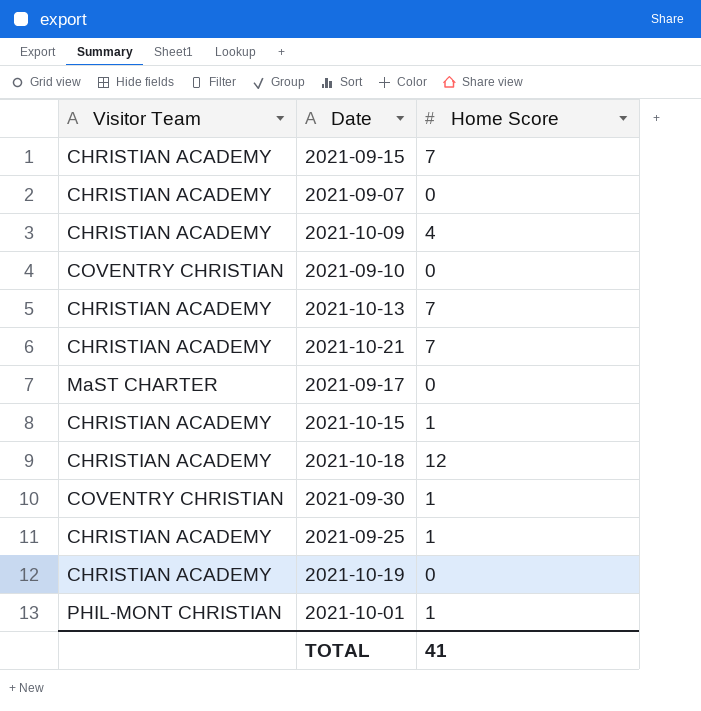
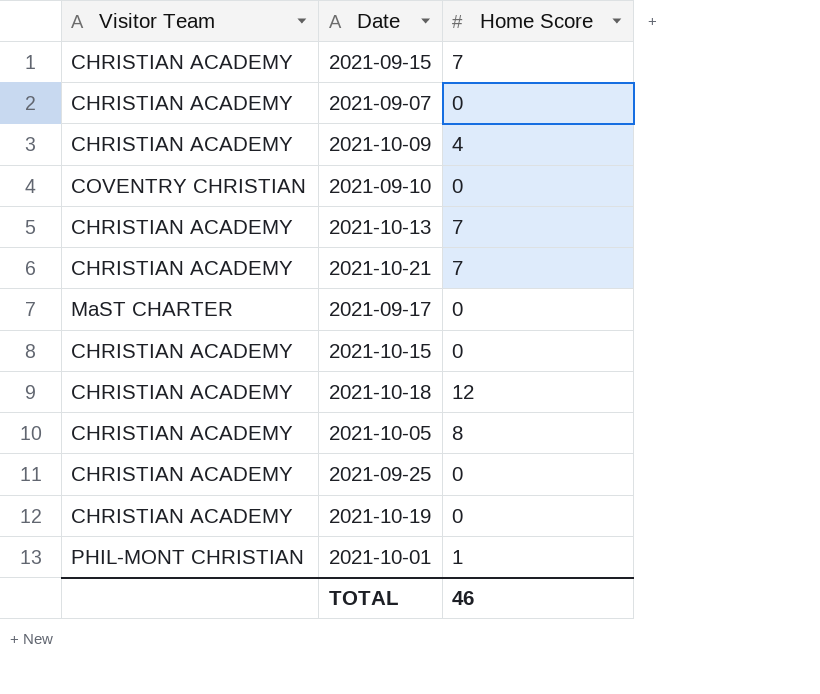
row 2021-09-30: COVENTRY CHRISTIAN | 1 -> none
2021-10-15 | Home Score: 1 -> 0
row 2021-10-05: none -> CHRISTIAN ACADEMY | 8
2021-09-25 | Home Score: 1 -> 0
TOTAL | Home Score: 41 -> 46

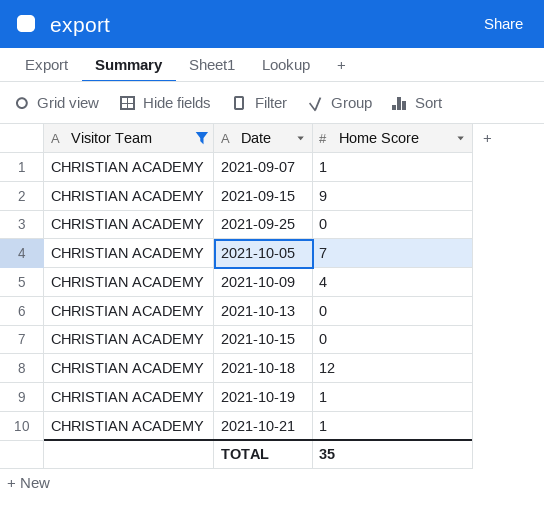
filter: none -> Visitor Team = CHRISTIAN ACADEMY
row order: none -> Date ascending
2021-09-07 | Home Score: 0 -> 1
2021-09-15 | Home Score: 7 -> 9
2021-10-05 | Home Score: 8 -> 7
2021-10-13 | Home Score: 7 -> 0
2021-10-19 | Home Score: 0 -> 1
2021-10-21 | Home Score: 7 -> 1
TOTAL | Home Score: 46 -> 35

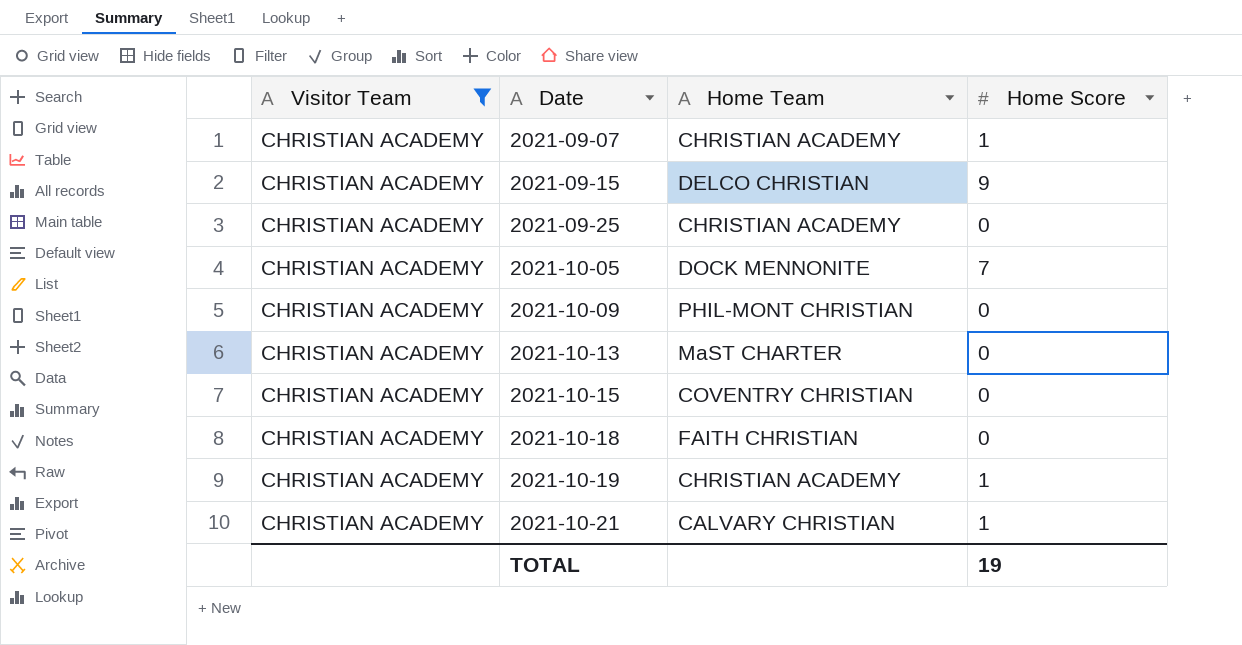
column Home Team | position: none -> 3
2021-10-09 | Home Score: 4 -> 0
2021-10-18 | Home Score: 12 -> 0
TOTAL | Home Score: 35 -> 19

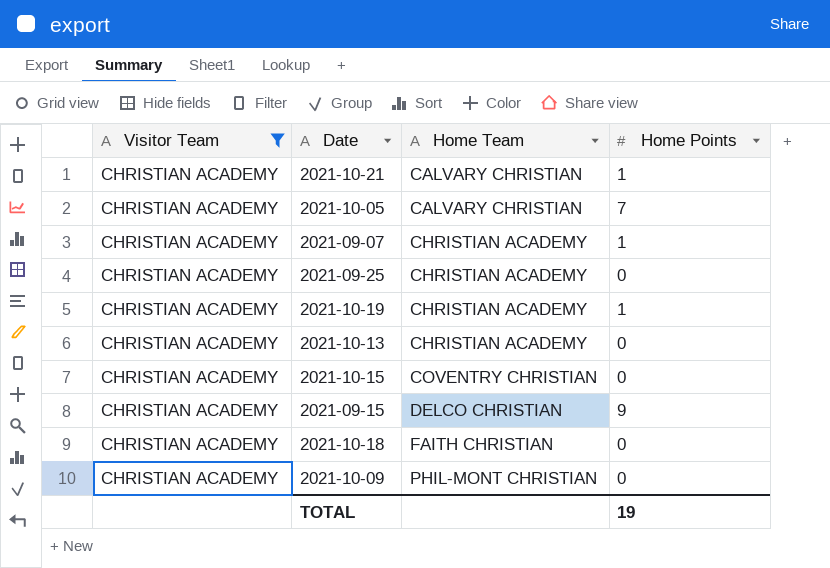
row order: Date ascending -> Home Team ascending
column name: Home Score -> Home Points
2021-10-05 | Home Team: DOCK MENNONITE -> CALVARY CHRISTIAN
2021-10-13 | Home Team: MaST CHARTER -> CHRISTIAN ACADEMY

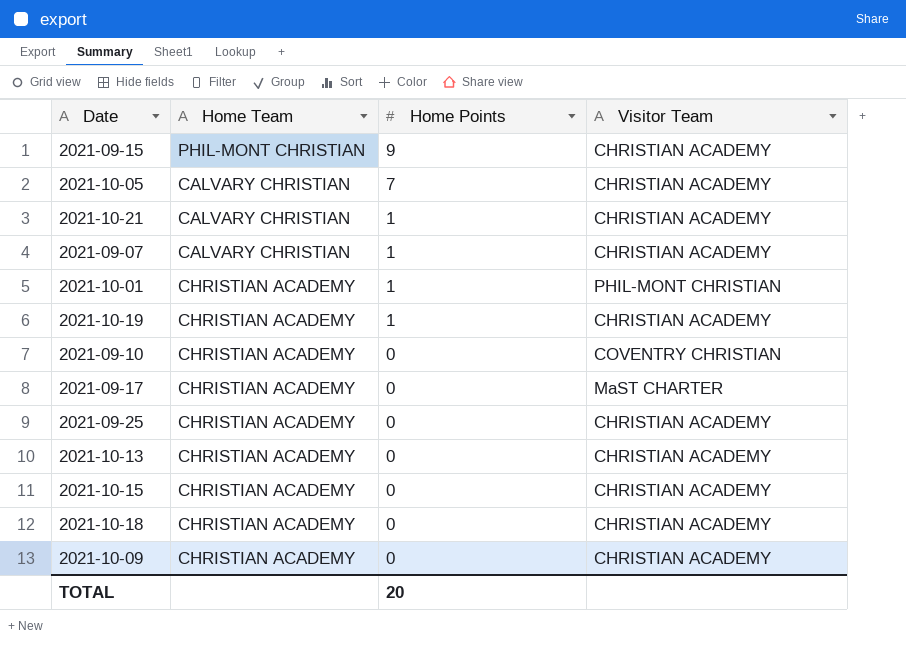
filter: Visitor Team = CHRISTIAN ACADEMY -> none
row order: Home Team ascending -> Home Points descending
column Visitor Team | position: 1 -> 4
2021-09-15 | Home Team: DELCO CHRISTIAN -> PHIL-MONT CHRISTIAN
2021-09-07 | Home Team: CHRISTIAN ACADEMY -> CALVARY CHRISTIAN
2021-10-15 | Home Team: COVENTRY CHRISTIAN -> CHRISTIAN ACADEMY
2021-10-18 | Home Team: FAITH CHRISTIAN -> CHRISTIAN ACADEMY
2021-10-09 | Home Team: PHIL-MONT CHRISTIAN -> CHRISTIAN ACADEMY
TOTAL | Home Points: 19 -> 20

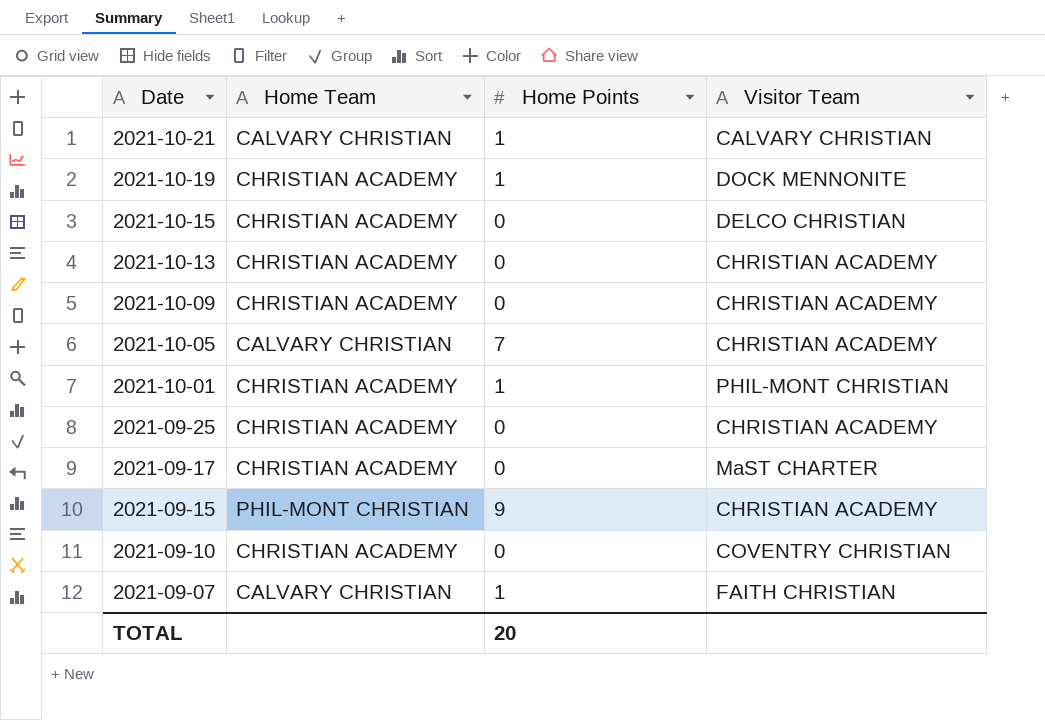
row order: Home Points descending -> Date descending
row 2021-10-18: CHRISTIAN ACADEMY | 0 | CHRISTIAN ACADEMY -> none
2021-10-21 | Visitor Team: CHRISTIAN ACADEMY -> CALVARY CHRISTIAN
2021-10-19 | Visitor Team: CHRISTIAN ACADEMY -> DOCK MENNONITE
2021-10-15 | Visitor Team: CHRISTIAN ACADEMY -> DELCO CHRISTIAN
2021-09-07 | Visitor Team: CHRISTIAN ACADEMY -> FAITH CHRISTIAN

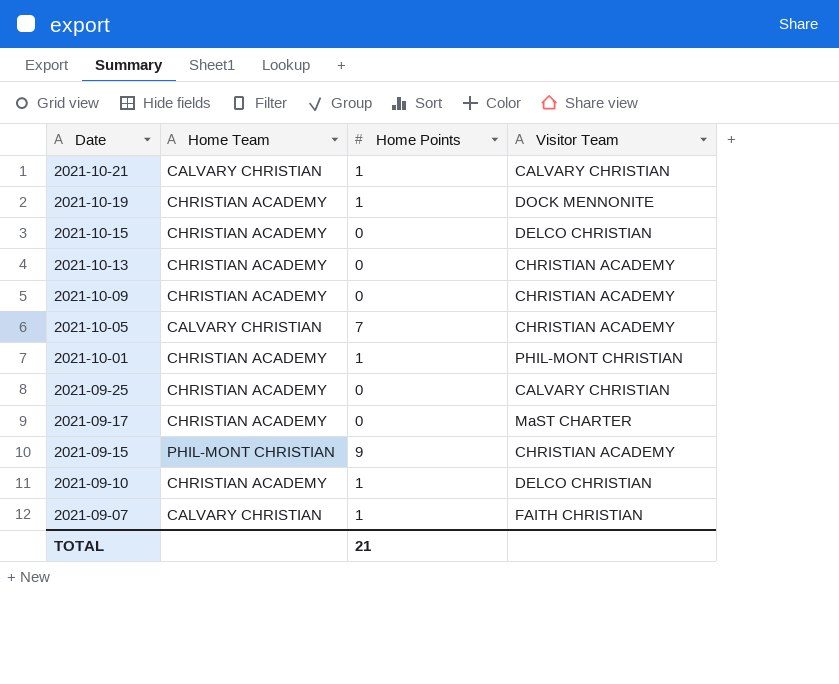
2021-09-25 | Visitor Team: CHRISTIAN ACADEMY -> CALVARY CHRISTIAN
2021-09-10 | Home Points: 0 -> 1
2021-09-10 | Visitor Team: COVENTRY CHRISTIAN -> DELCO CHRISTIAN
TOTAL | Home Points: 20 -> 21

